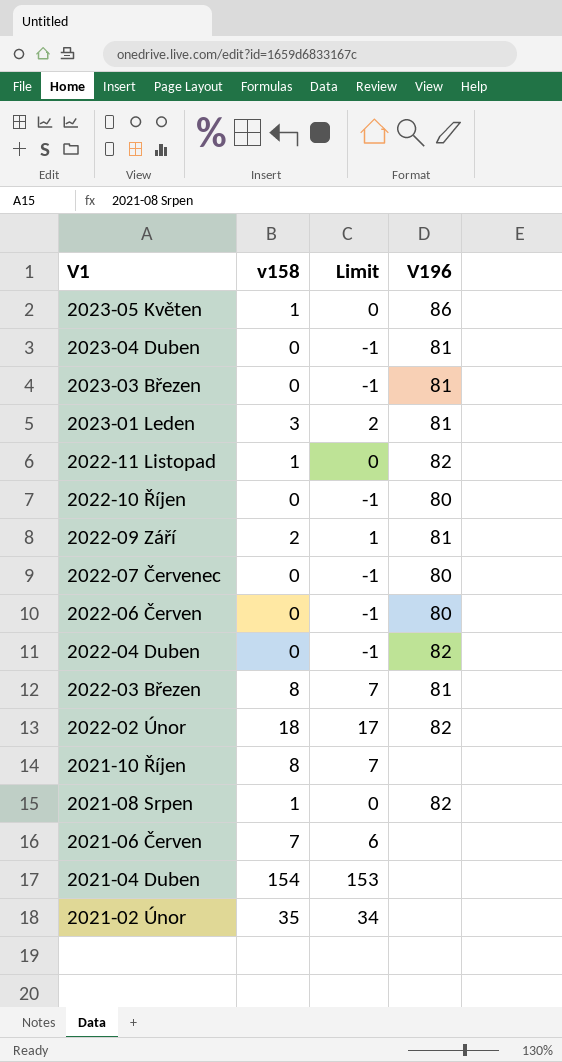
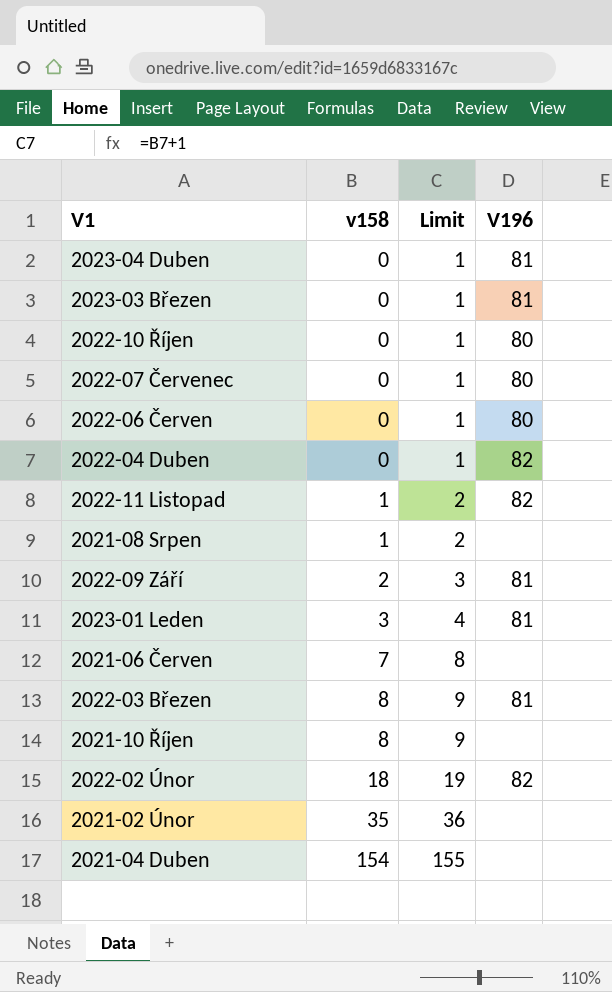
row order: V1 descending -> v158 ascending
column Limit | formula: [v158] - 1 -> [v158] + 1
row 2023-05 Květen: 1 | 0 | 86 -> none
2021-08 Srpen | V196: 82 -> none

